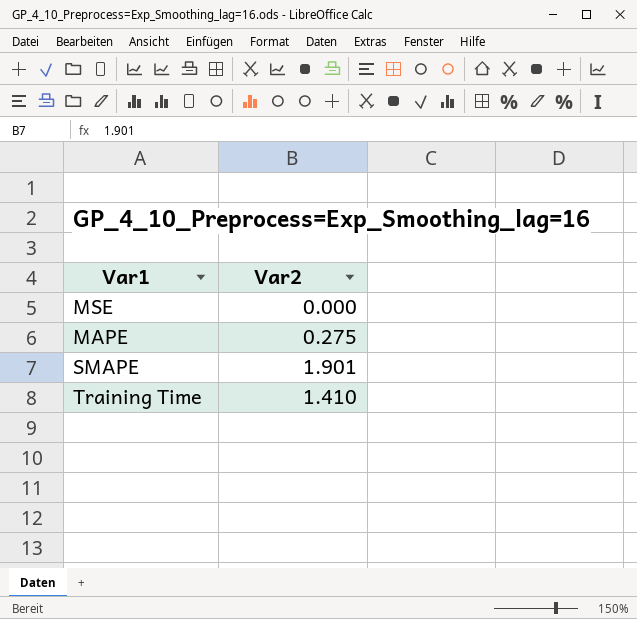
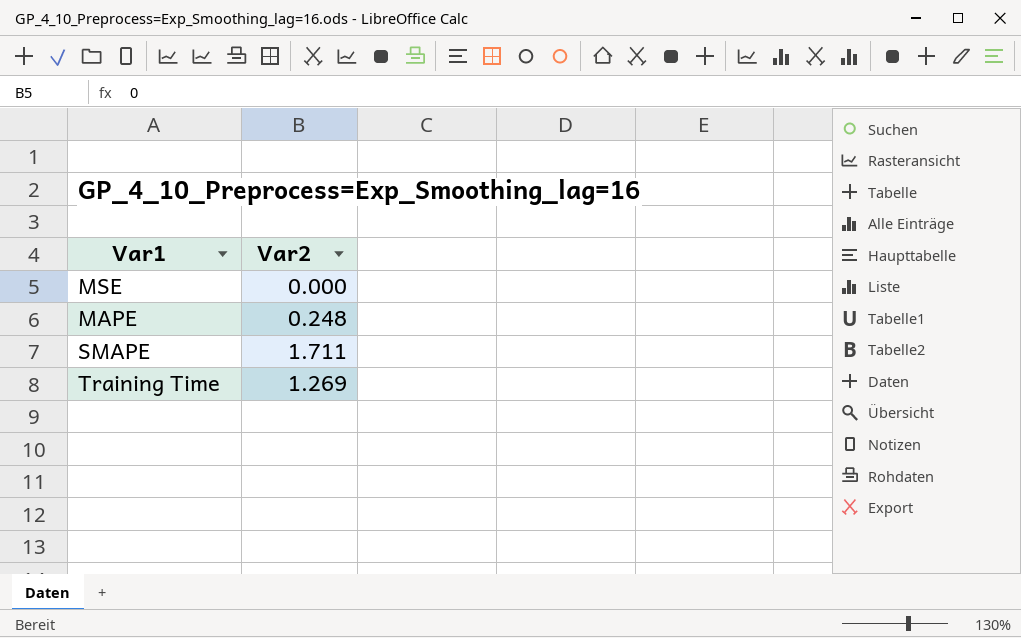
MAPE | Var2: 0.275 -> 0.248
SMAPE | Var2: 1.901 -> 1.711
Training Time | Var2: 1.410 -> 1.269

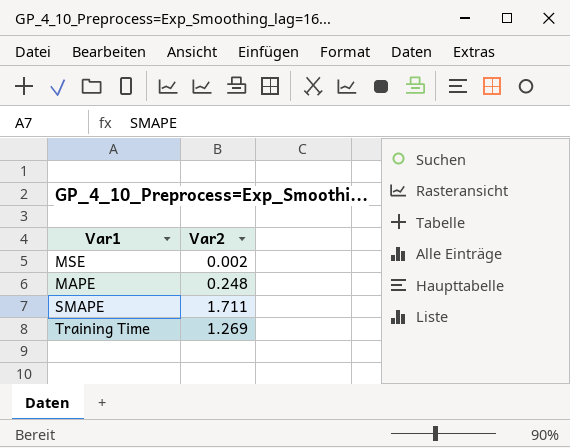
MSE | Var2: 0.000 -> 0.002

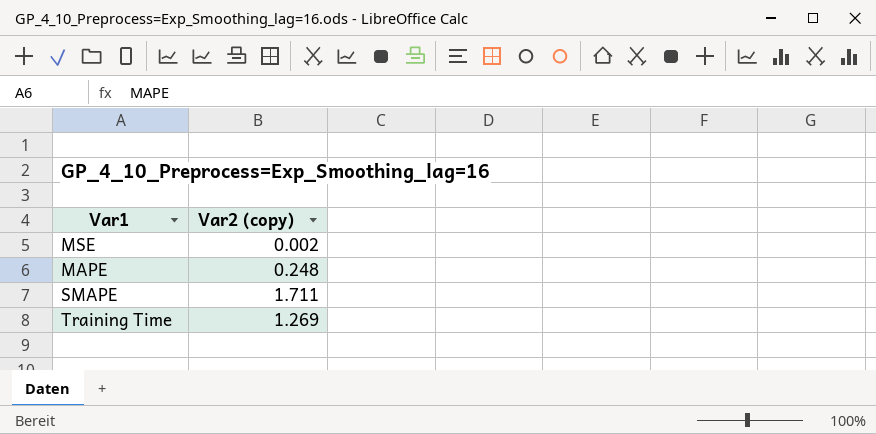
column name: Var2 -> Var2 (copy)

